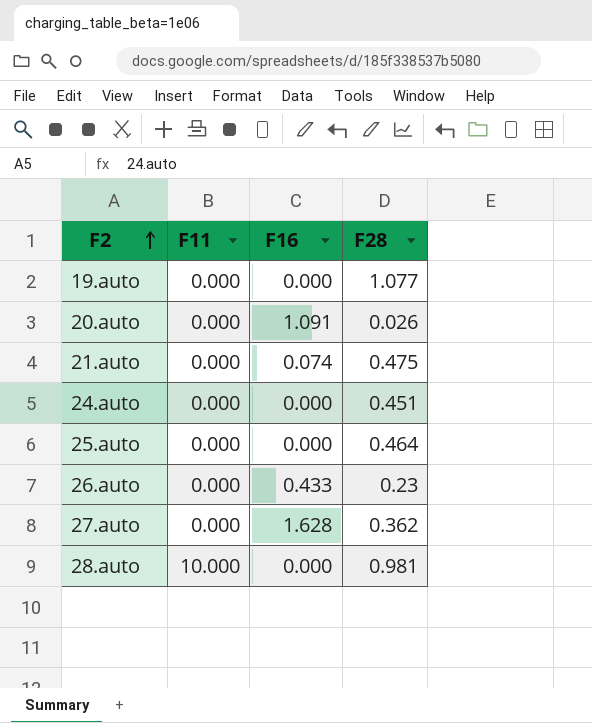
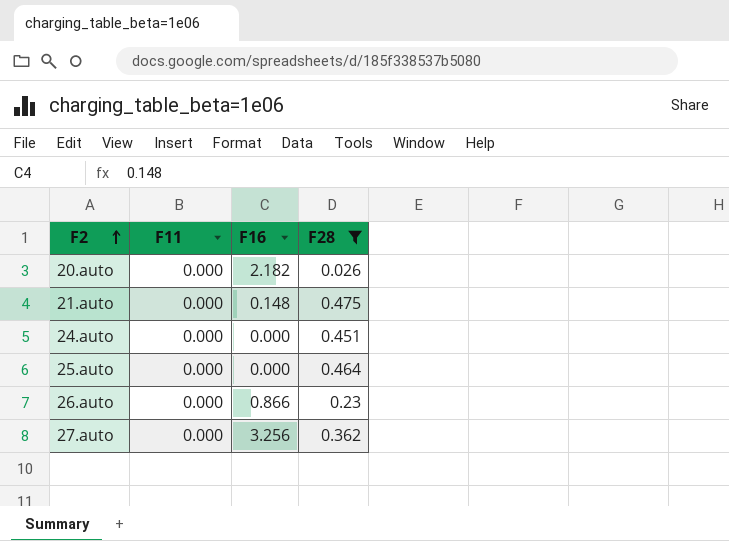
filter: none -> F28 <= 0.475
20.auto | F16: 1.091 -> 2.182
21.auto | F16: 0.074 -> 0.148
26.auto | F16: 0.433 -> 0.866
27.auto | F16: 1.628 -> 3.256

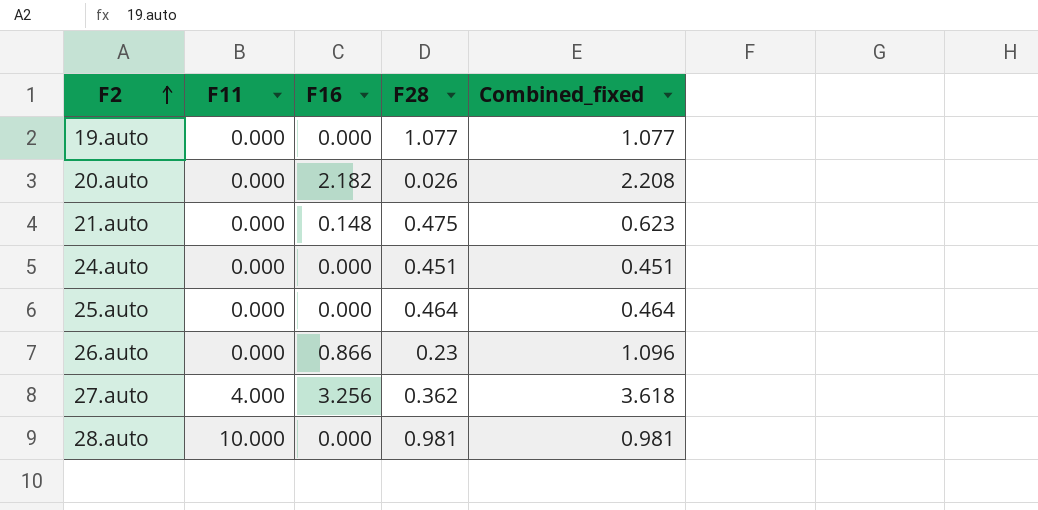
filter: F28 <= 0.475 -> none
column Combined_fixed | formula: none -> [F16] + [F28]
27.auto | F11: 0.000 -> 4.000

